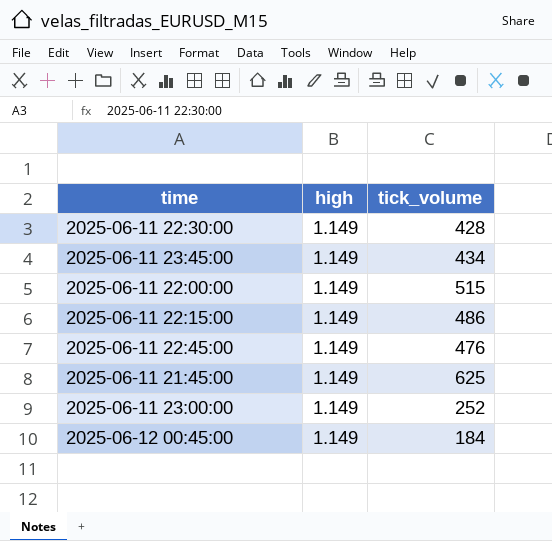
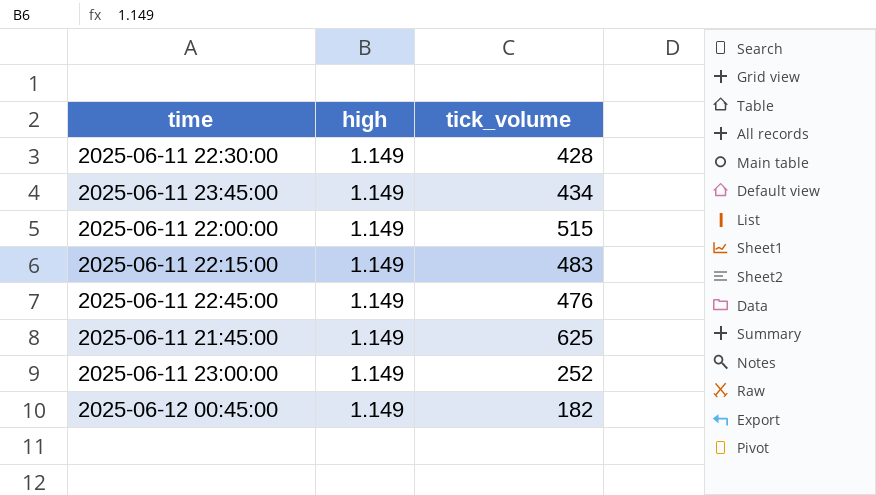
2025-06-11 22:15:00 | tick_volume: 486 -> 483
2025-06-12 00:45:00 | tick_volume: 184 -> 182

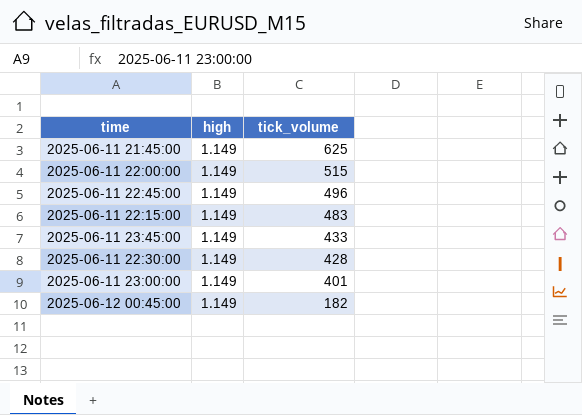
row order: none -> tick_volume descending
2025-06-11 22:45:00 | tick_volume: 476 -> 496
2025-06-11 23:45:00 | tick_volume: 434 -> 433
2025-06-11 23:00:00 | tick_volume: 252 -> 401

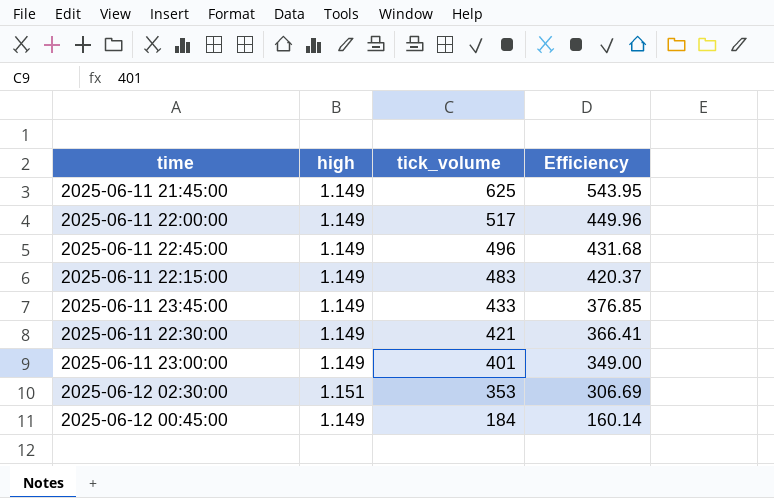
column Efficiency | formula: none -> [tick_volume] / [high]
2025-06-11 22:00:00 | tick_volume: 515 -> 517
2025-06-11 22:30:00 | tick_volume: 428 -> 421
row 2025-06-12 02:30:00: none -> 1.151 | 353 | 306.69
2025-06-12 00:45:00 | tick_volume: 182 -> 184

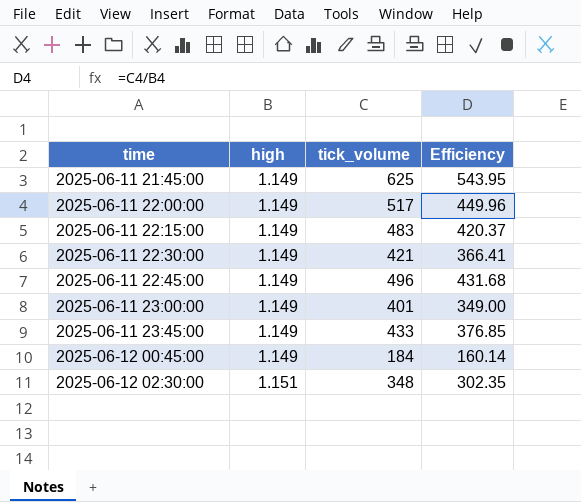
row order: tick_volume descending -> time ascending
2025-06-12 02:30:00 | tick_volume: 353 -> 348
2025-06-12 02:30:00 | Efficiency: 306.69 -> 302.35

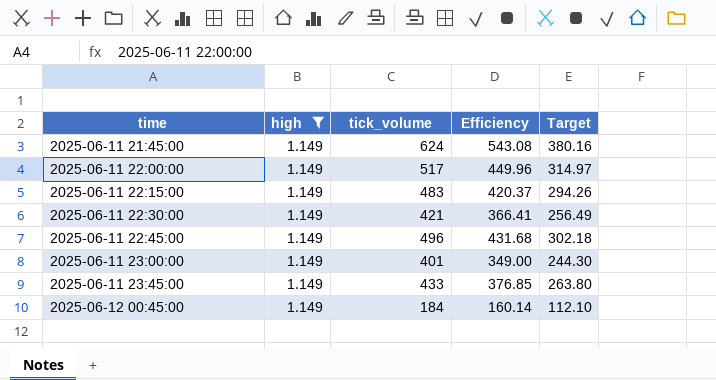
filter: none -> high = 1.149
column Target | formula: none -> [Efficiency] * 0.7
2025-06-11 21:45:00 | tick_volume: 625 -> 624
2025-06-11 21:45:00 | Efficiency: 543.95 -> 543.08

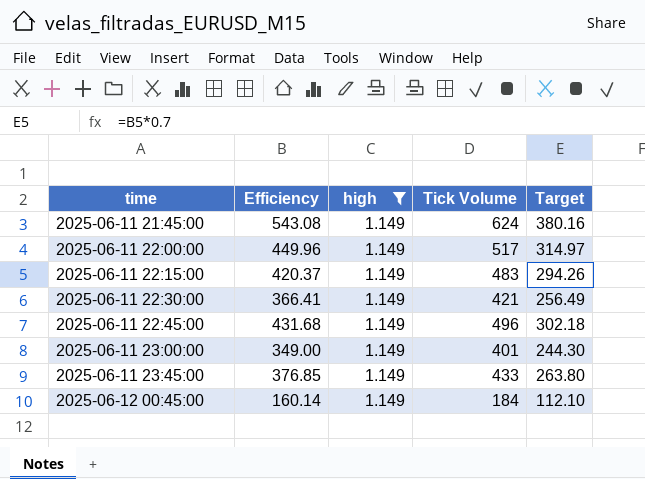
column Efficiency | position: 4 -> 2
column name: tick_volume -> Tick Volume

